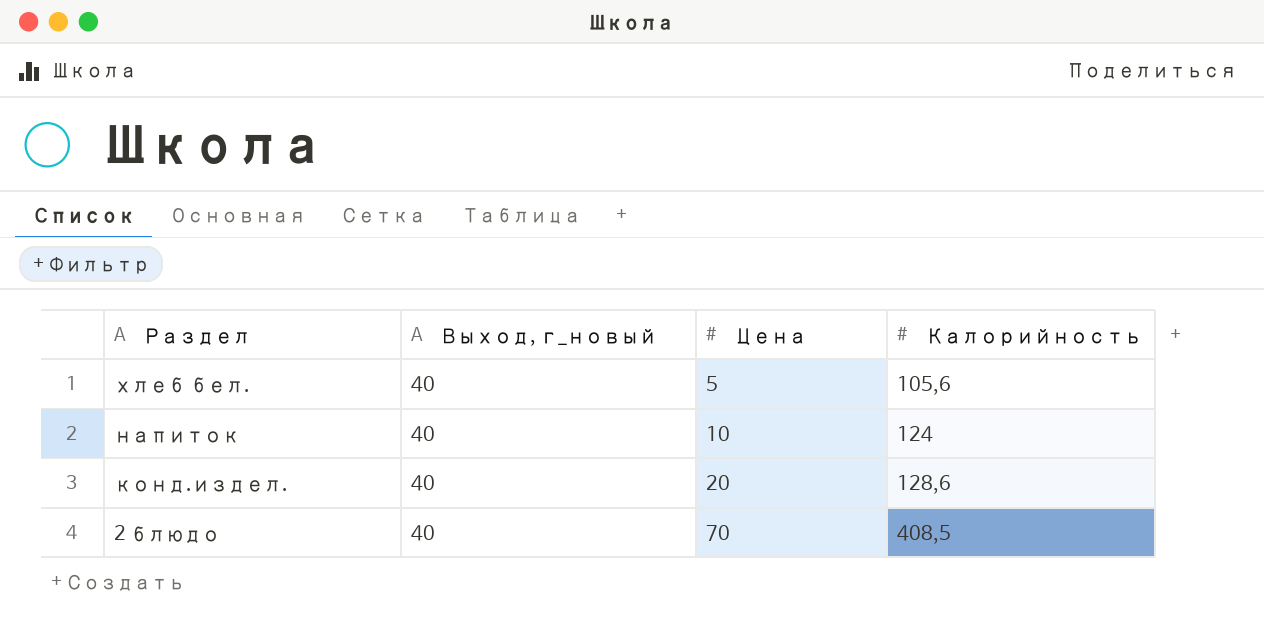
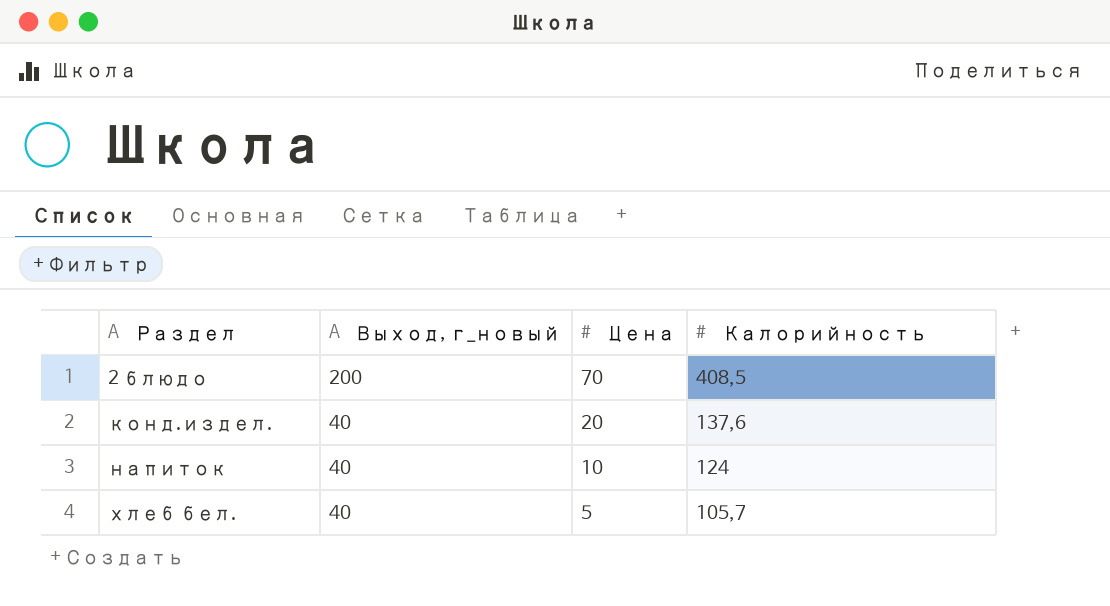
row order: Раздел descending -> Раздел ascending
2 блюдо | Выход, г_новый: 40 -> 200
конд.издел. | Калорийность: 128,6 -> 137,6
хлеб бел. | Калорийность: 105,6 -> 105,7

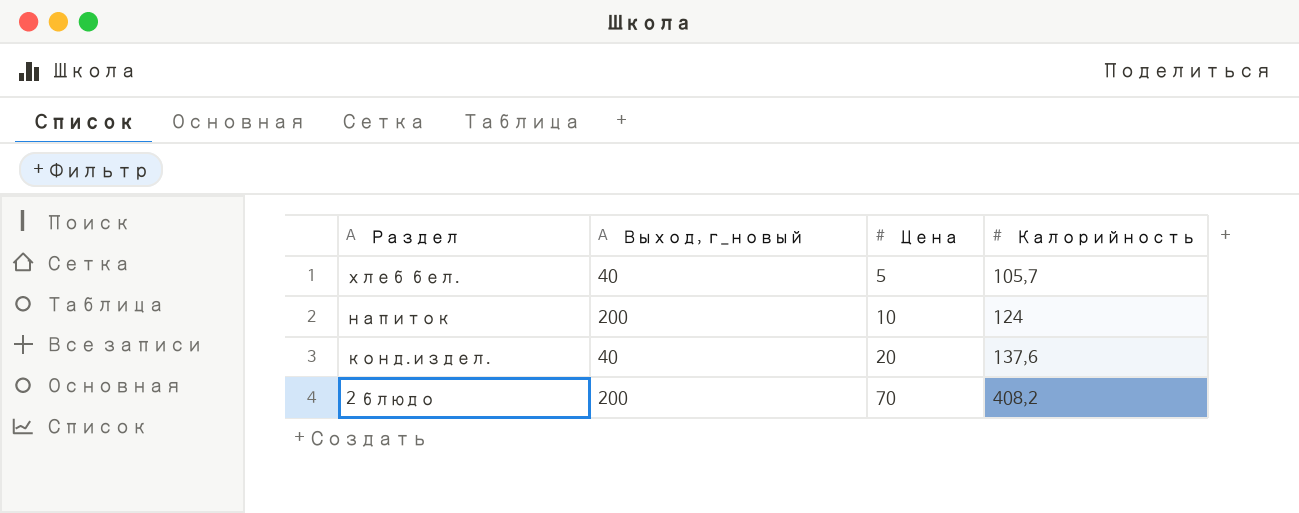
row order: Раздел ascending -> Раздел descending
напиток | Выход, г_новый: 40 -> 200
2 блюдо | Калорийность: 408,5 -> 408,2

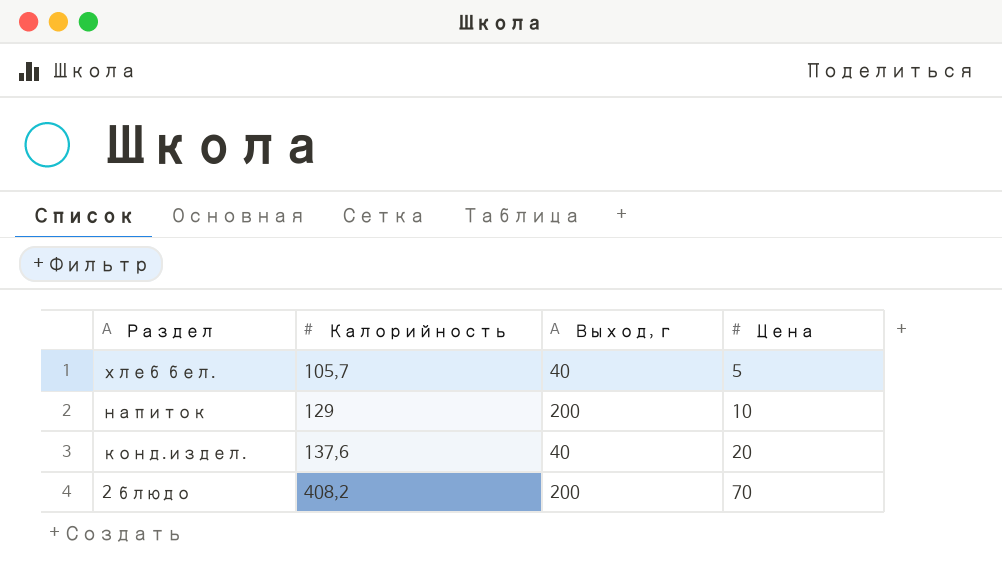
column Калорийность | position: 4 -> 2
column name: Выход, г_новый -> Выход, г
напиток | Калорийность: 124 -> 129

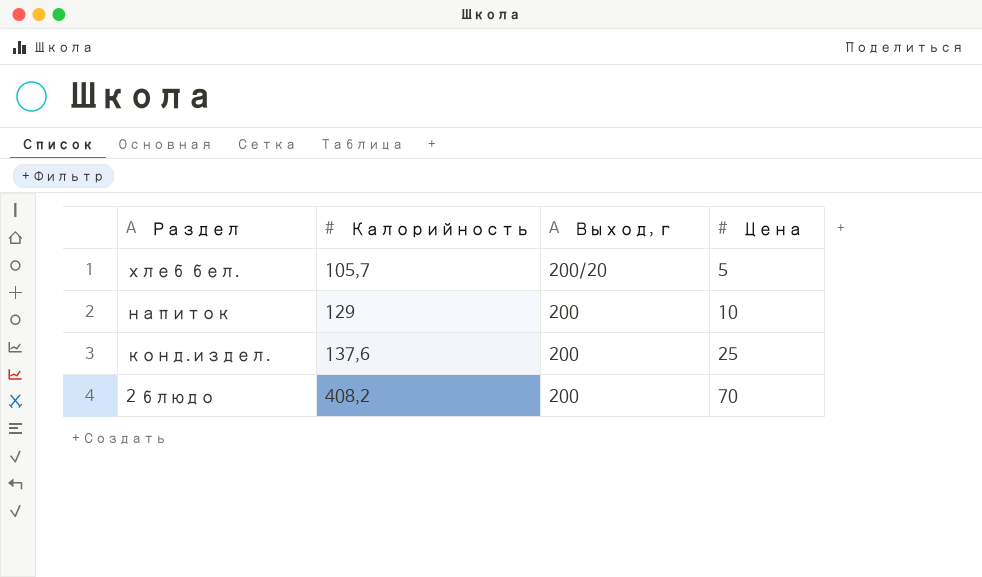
хлеб бел. | Выход, г: 40 -> 200/20
конд.издел. | Выход, г: 40 -> 200
конд.издел. | Цена: 20 -> 25

